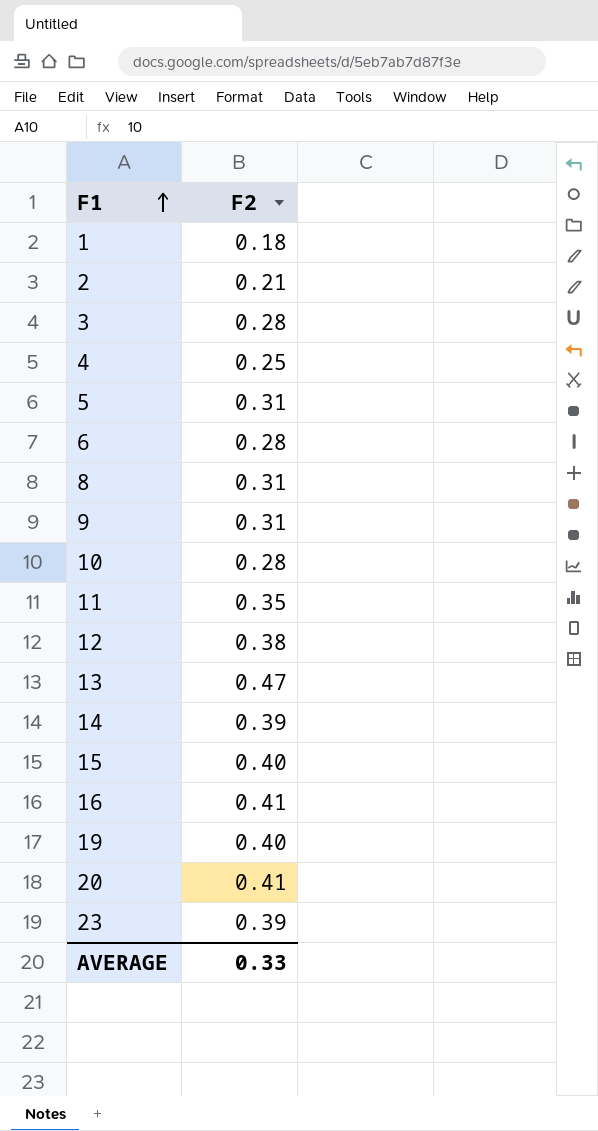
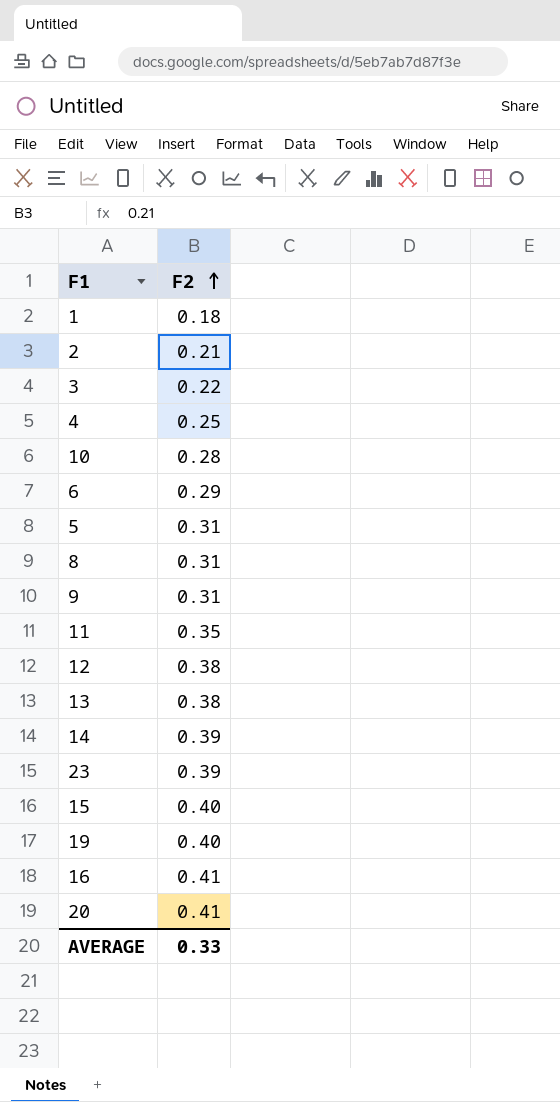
row order: F1 ascending -> F2 ascending
3 | F2: 0.28 -> 0.22
6 | F2: 0.28 -> 0.29
13 | F2: 0.47 -> 0.38

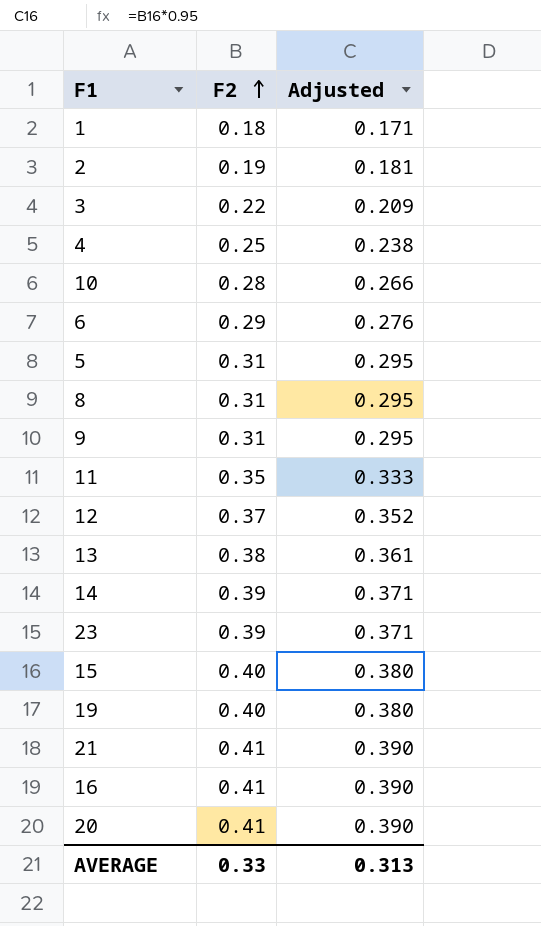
column Adjusted | formula: none -> [F2] * 0.95
2 | F2: 0.21 -> 0.19
12 | F2: 0.38 -> 0.37
row 21: none -> 0.41 | 0.390

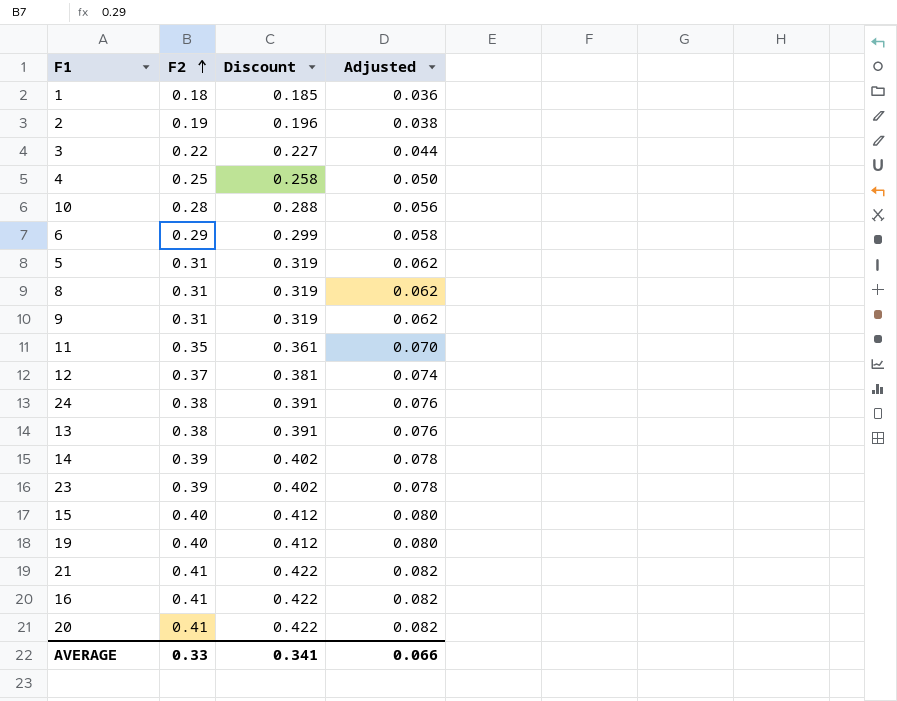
column Discount | formula: none -> [F2] * 1.03
column Adjusted | formula: [F2] * 0.95 -> [F2] * 0.2
row 24: none -> 0.38 | 0.391 | 0.076
AVERAGE | Adjusted: 0.313 -> 0.066

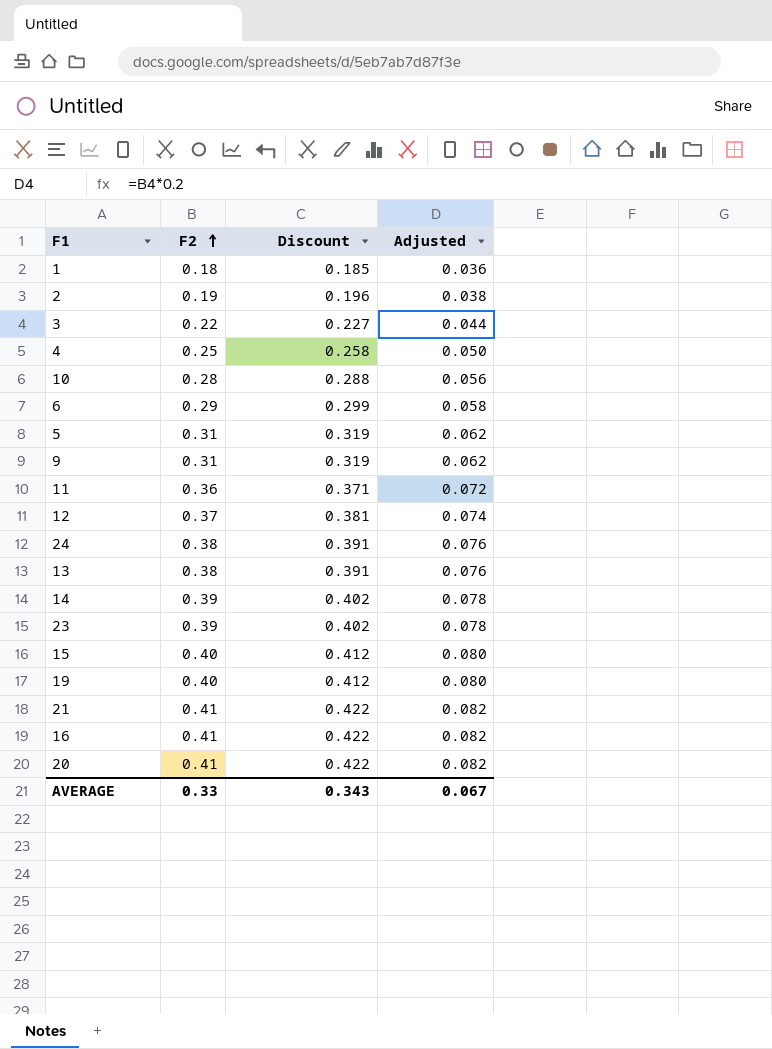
row 8: 0.31 | 0.319 | 0.062 -> none
11 | F2: 0.35 -> 0.36
11 | Discount: 0.361 -> 0.371
11 | Adjusted: 0.070 -> 0.072
AVERAGE | Discount: 0.341 -> 0.343
AVERAGE | Adjusted: 0.066 -> 0.067

